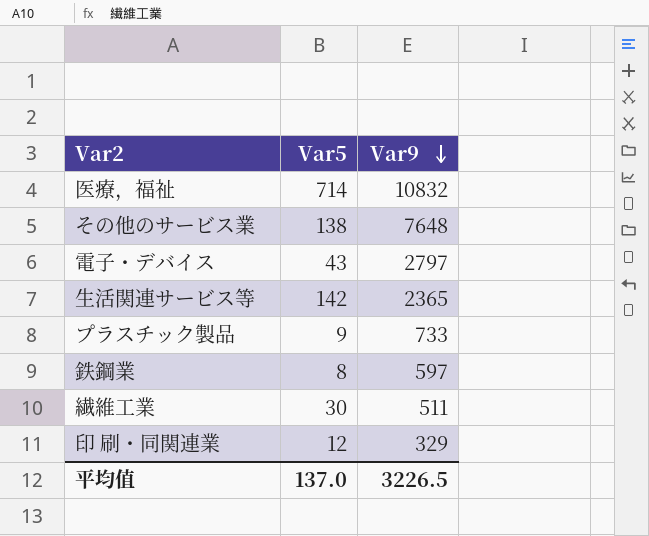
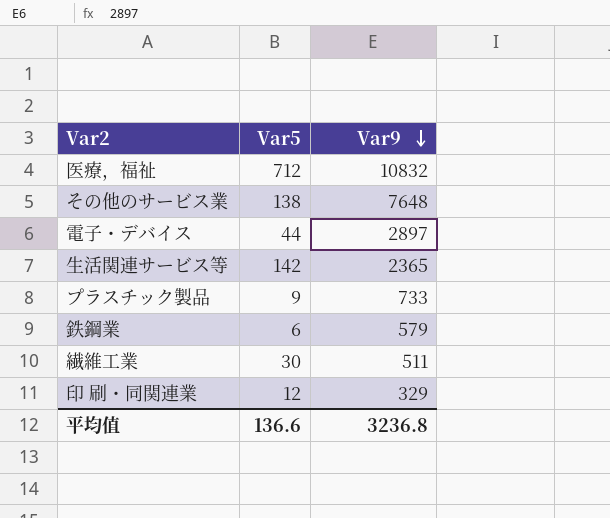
医療，福祉 | Var5: 714 -> 712
電子・デバイス | Var5: 43 -> 44
電子・デバイス | Var9: 2797 -> 2897
鉄鋼業 | Var5: 8 -> 6
鉄鋼業 | Var9: 597 -> 579
平均值 | Var5: 137.0 -> 136.6
平均值 | Var9: 3226.5 -> 3236.8

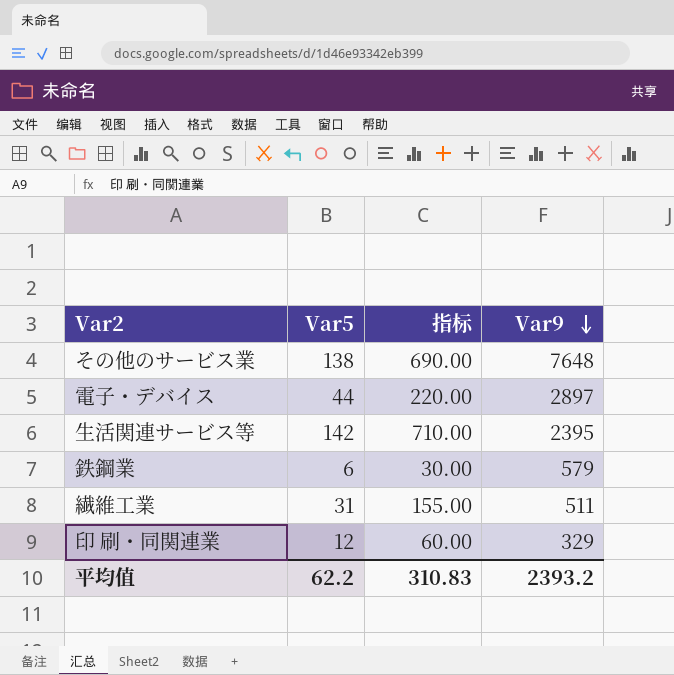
column 指标 | formula: none -> [Var5] * 5
row 医療，福祉: 712 | 10832 -> none
row プラスチック製品: 9 | 733 -> none
生活関連サービス等 | Var9: 2365 -> 2395
繊維工業 | Var5: 30 -> 31
平均值 | Var5: 136.6 -> 62.2
平均值 | Var9: 3236.8 -> 2393.2

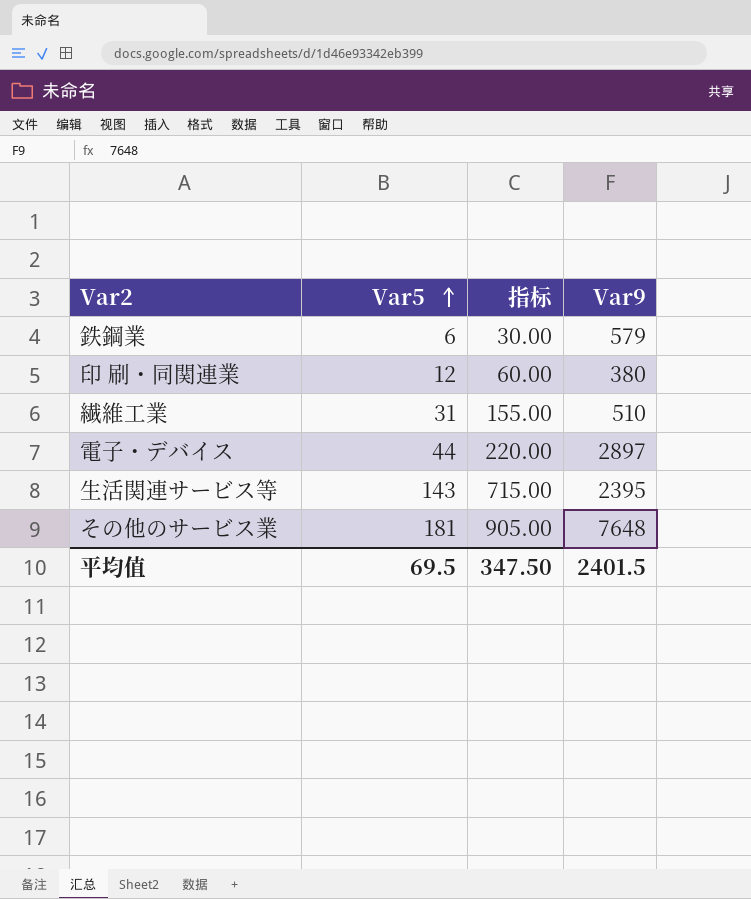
row order: Var9 descending -> Var5 ascending
印 刷・同関連業 | Var9: 329 -> 380
繊維工業 | Var9: 511 -> 510
生活関連サービス等 | Var5: 142 -> 143
生活関連サービス等 | 指标: 710.00 -> 715.00
その他のサービス業 | Var5: 138 -> 181
その他のサービス業 | 指标: 690.00 -> 905.00
平均值 | Var5: 62.2 -> 69.5
平均值 | 指标: 310.83 -> 347.50
平均值 | Var9: 2393.2 -> 2401.5

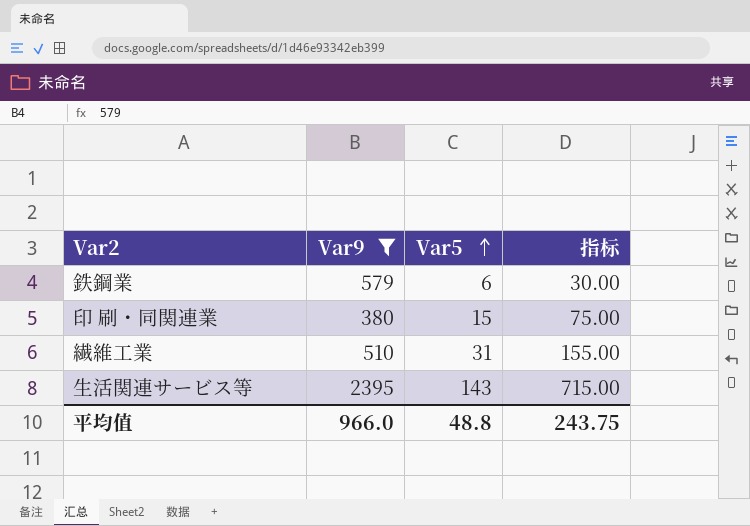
filter: none -> Var9 <= 2395
column Var9 | position: 4 -> 2
印 刷・同関連業 | Var5: 12 -> 15
印 刷・同関連業 | 指标: 60.00 -> 75.00
平均值 | Var9: 2401.5 -> 966.0
平均值 | Var5: 69.5 -> 48.8
平均值 | 指标: 347.50 -> 243.75

